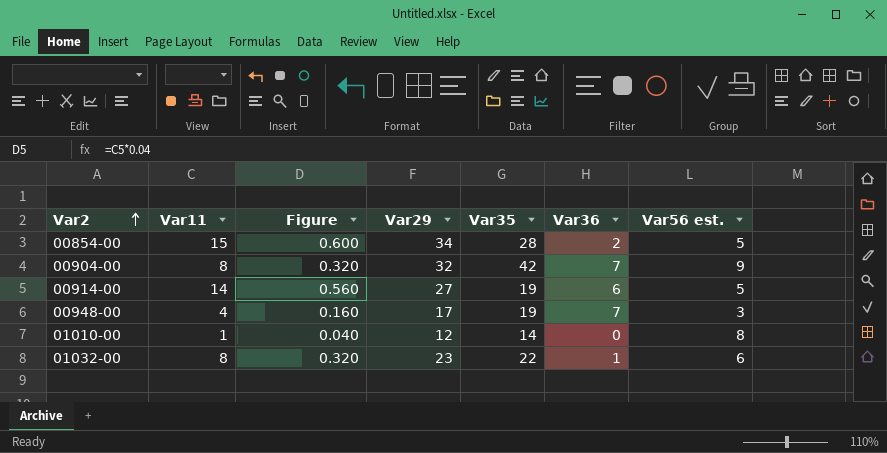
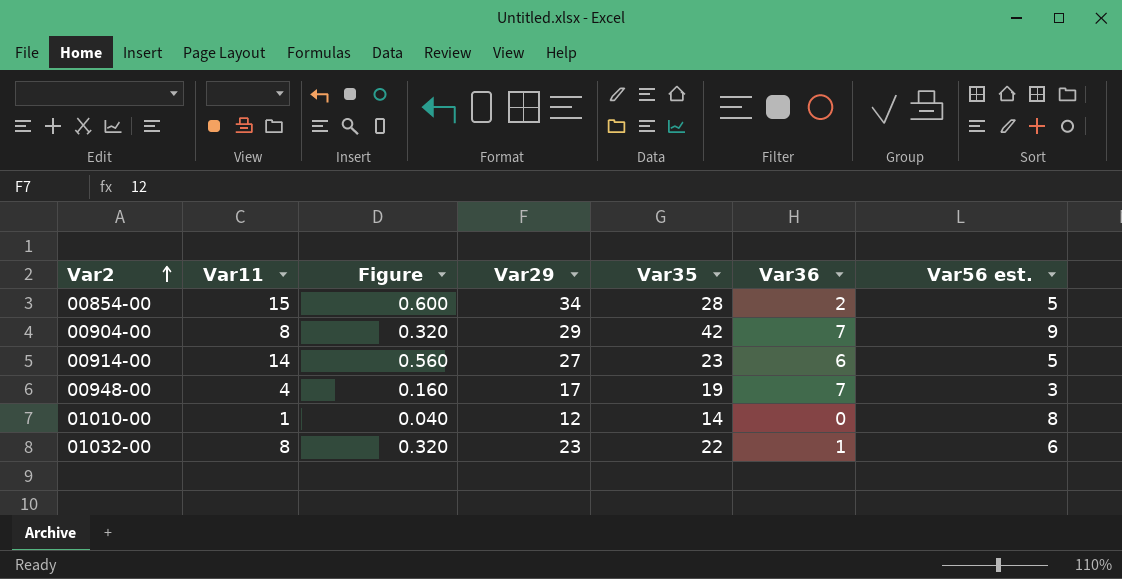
00904-00 | Var29: 32 -> 29
00914-00 | Var35: 19 -> 23

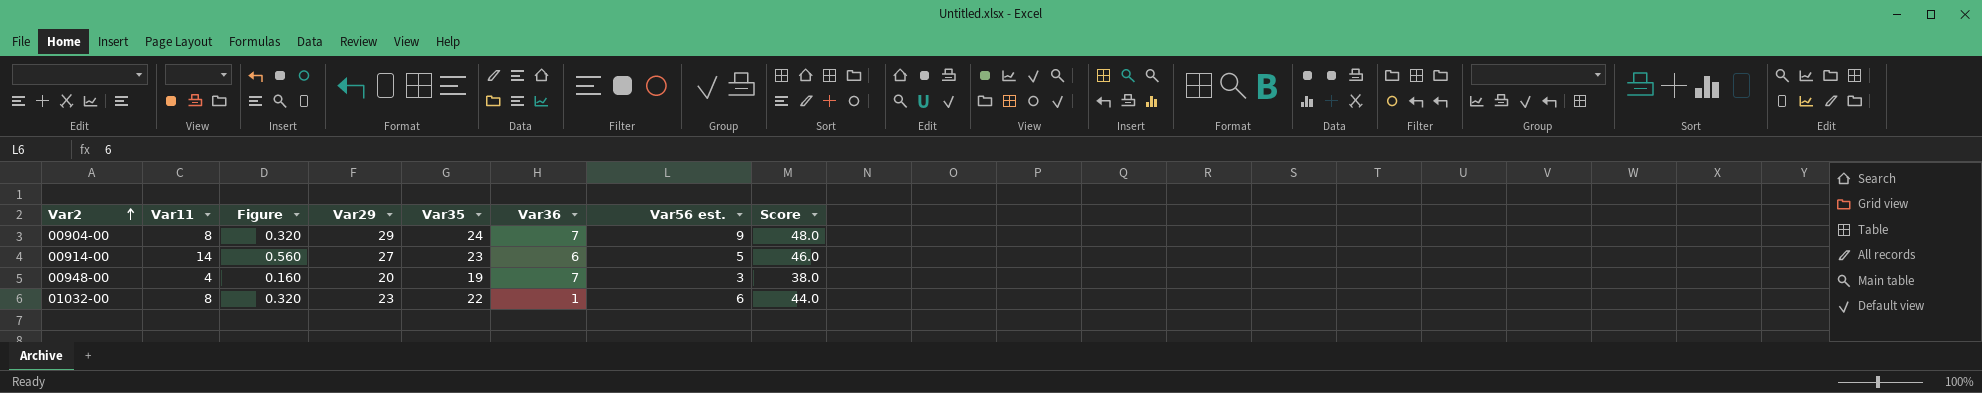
column Score | formula: none -> [Var35] * 2
row 00854-00: 15 | 0.600 | 34 | 28 | 2 | 5 -> none
row 01010-00: 1 | 0.040 | 12 | 14 | 0 | 8 -> none
00904-00 | Var35: 42 -> 24
00948-00 | Var29: 17 -> 20

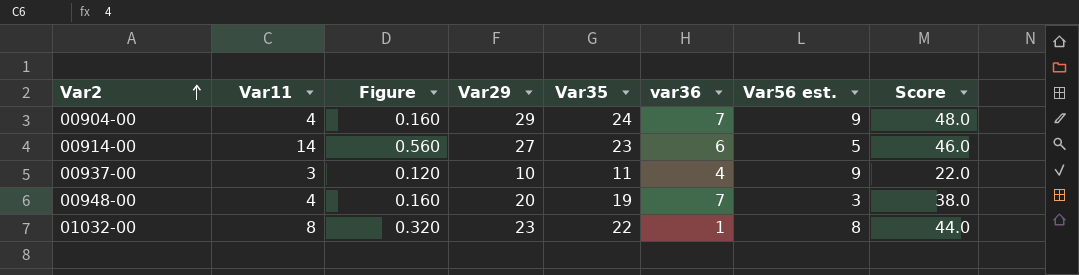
column name: Var36 -> var36
00904-00 | Var11: 8 -> 4
00904-00 | Figure: 0.320 -> 0.160
row 00937-00: none -> 3 | 0.120 | 10 | 11 | 4 | 9 | 22.0
01032-00 | Var56 est.: 6 -> 8

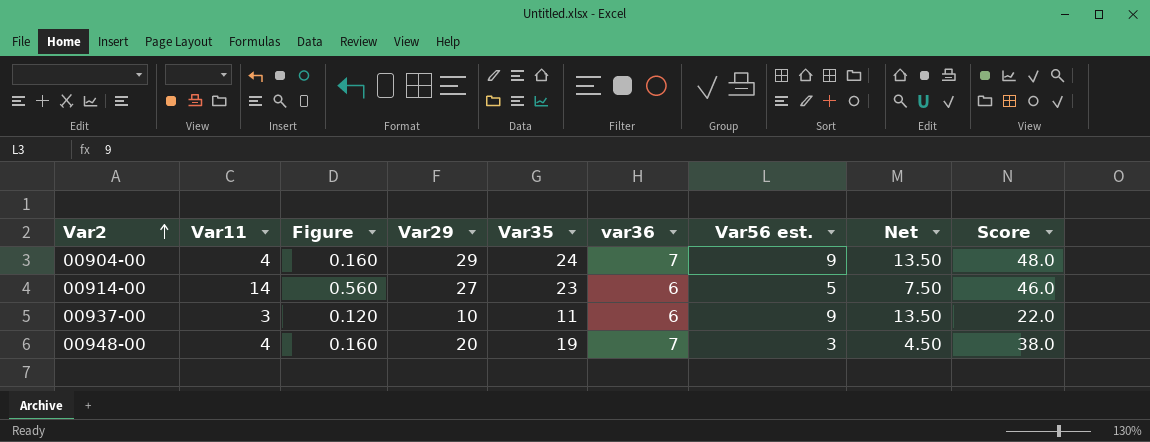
column Net | formula: none -> [Var56 est.] * 1.5
row 01032-00: 8 | 0.320 | 23 | 22 | 1 | 8 | 44.0 -> none
00937-00 | var36: 4 -> 6

